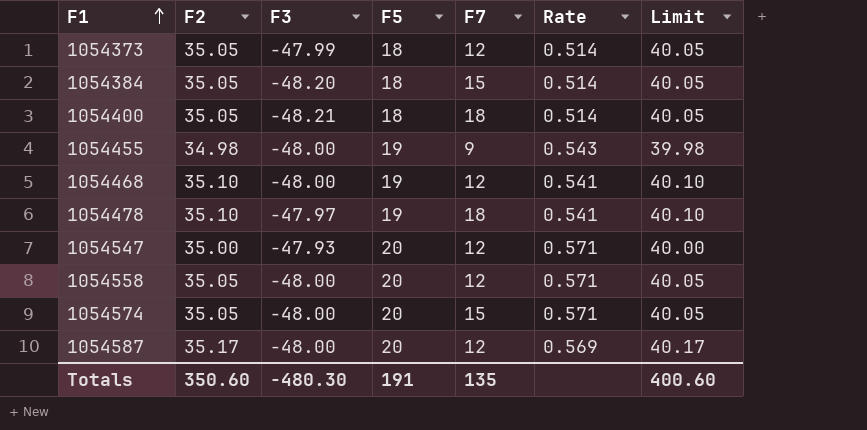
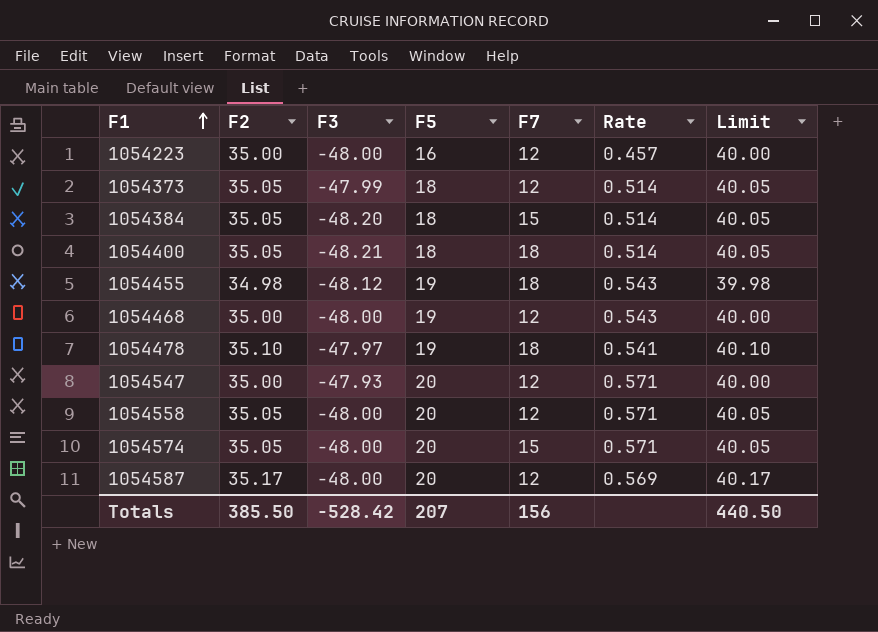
row 1054223: none -> 35.00 | -48.00 | 16 | 12 | 0.457 | 40.00
1054455 | F3: -48.00 -> -48.12
1054455 | F7: 9 -> 18
1054468 | F2: 35.10 -> 35.00
1054468 | Rate: 0.541 -> 0.543
1054468 | Limit: 40.10 -> 40.00
Totals | F2: 350.60 -> 385.50
Totals | F3: -480.30 -> -528.42
Totals | F5: 191 -> 207
Totals | F7: 135 -> 156
Totals | Limit: 400.60 -> 440.50

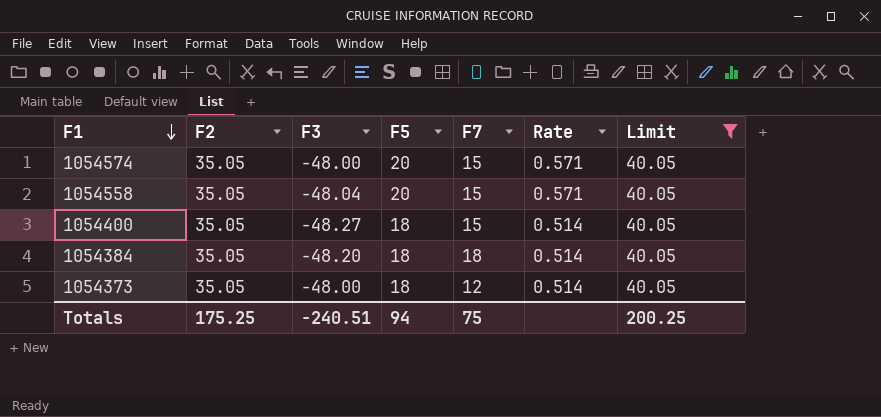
filter: none -> Limit = 40.05
row order: F1 ascending -> F1 descending
1054558 | F3: -48.00 -> -48.04
1054558 | F7: 12 -> 15
1054400 | F3: -48.21 -> -48.27
1054400 | F7: 18 -> 15
1054384 | F7: 15 -> 18
1054373 | F3: -47.99 -> -48.00
Totals | F2: 385.50 -> 175.25
Totals | F3: -528.42 -> -240.51
Totals | F5: 207 -> 94
Totals | F7: 156 -> 75
Totals | Limit: 440.50 -> 200.25

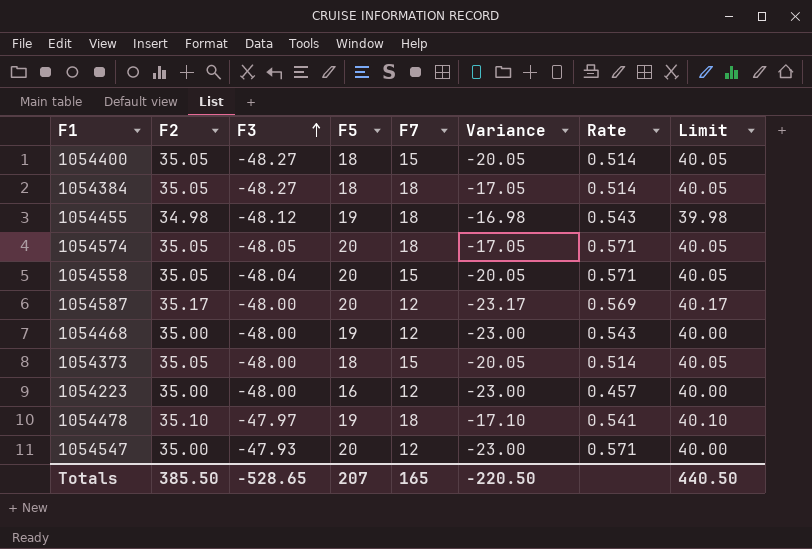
filter: Limit = 40.05 -> none
row order: F1 descending -> F3 ascending
column Variance | formula: none -> [F7] - [F2]
1054384 | F3: -48.20 -> -48.27
1054574 | F3: -48.00 -> -48.05
1054574 | F7: 15 -> 18
1054373 | F7: 12 -> 15
Totals | F2: 175.25 -> 385.50
Totals | F3: -240.51 -> -528.65
Totals | F5: 94 -> 207
Totals | F7: 75 -> 165
Totals | Limit: 200.25 -> 440.50

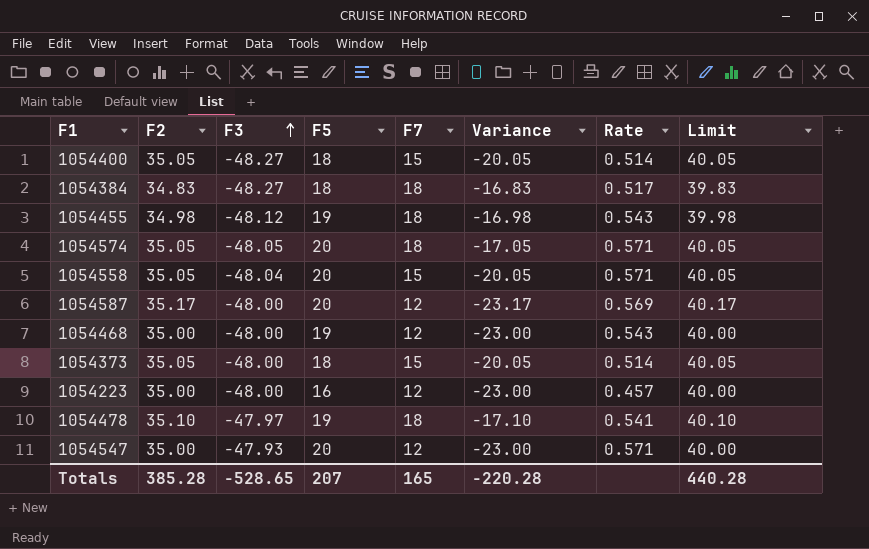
1054384 | F2: 35.05 -> 34.83
1054384 | Variance: -17.05 -> -16.83
1054384 | Rate: 0.514 -> 0.517
1054384 | Limit: 40.05 -> 39.83
Totals | F2: 385.50 -> 385.28
Totals | Variance: -220.50 -> -220.28
Totals | Limit: 440.50 -> 440.28

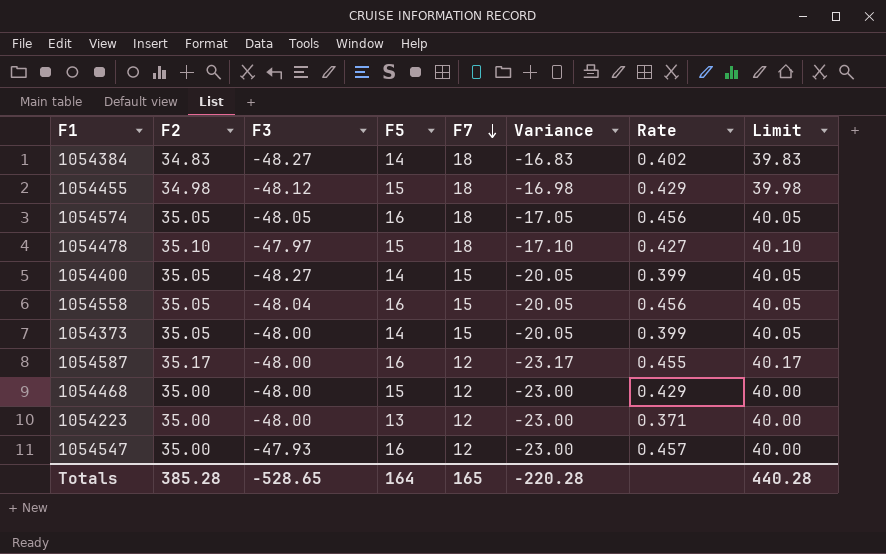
row order: F3 ascending -> F7 descending
1054384 | F5: 18 -> 14
1054384 | Rate: 0.517 -> 0.402
1054455 | F5: 19 -> 15
1054455 | Rate: 0.543 -> 0.429
1054574 | F5: 20 -> 16
1054574 | Rate: 0.571 -> 0.456
1054478 | F5: 19 -> 15
1054478 | Rate: 0.541 -> 0.427
1054400 | F5: 18 -> 14
1054400 | Rate: 0.514 -> 0.399
1054558 | F5: 20 -> 16
1054558 | Rate: 0.571 -> 0.456
1054373 | F5: 18 -> 14
1054373 | Rate: 0.514 -> 0.399
1054587 | F5: 20 -> 16
1054587 | Rate: 0.569 -> 0.455
1054468 | F5: 19 -> 15
1054468 | Rate: 0.543 -> 0.429
1054223 | F5: 16 -> 13
1054223 | Rate: 0.457 -> 0.371
1054547 | F5: 20 -> 16
1054547 | Rate: 0.571 -> 0.457
Totals | F5: 207 -> 164

